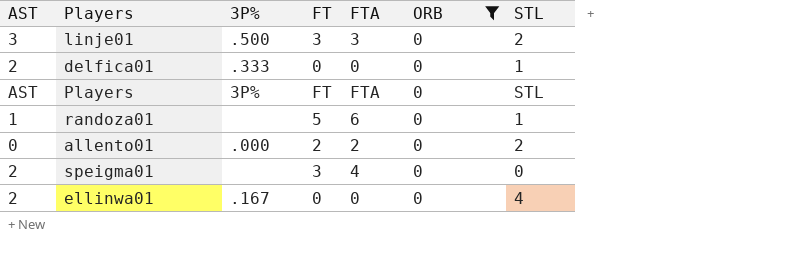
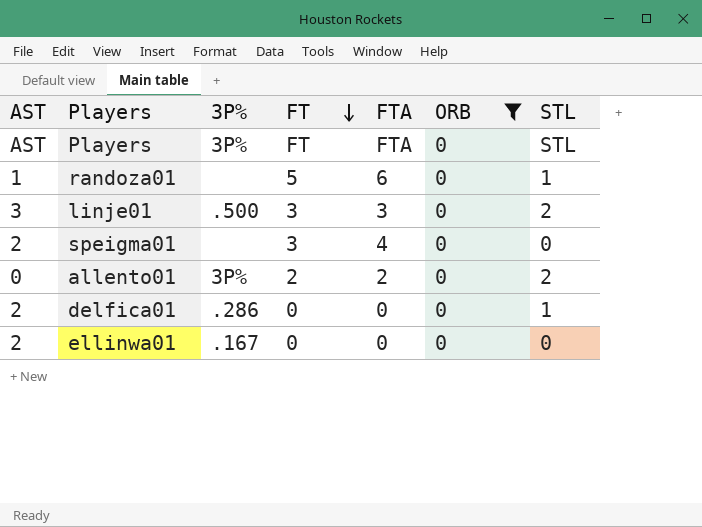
row order: none -> FT descending
allento01 | 3P%: .000 -> 3P%
delfica01 | 3P%: .333 -> .286
ellinwa01 | STL: 4 -> 0

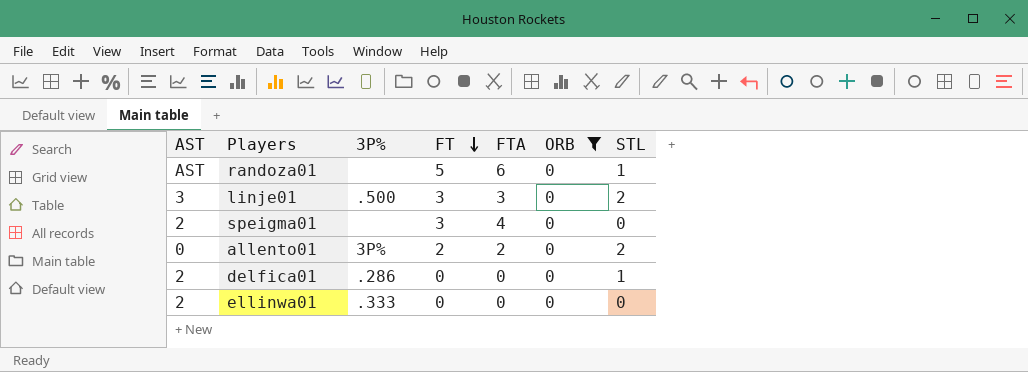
row Players: AST | 3P% | FT | FTA | 0 | STL -> none
randoza01 | AST: 1 -> AST
ellinwa01 | 3P%: .167 -> .333

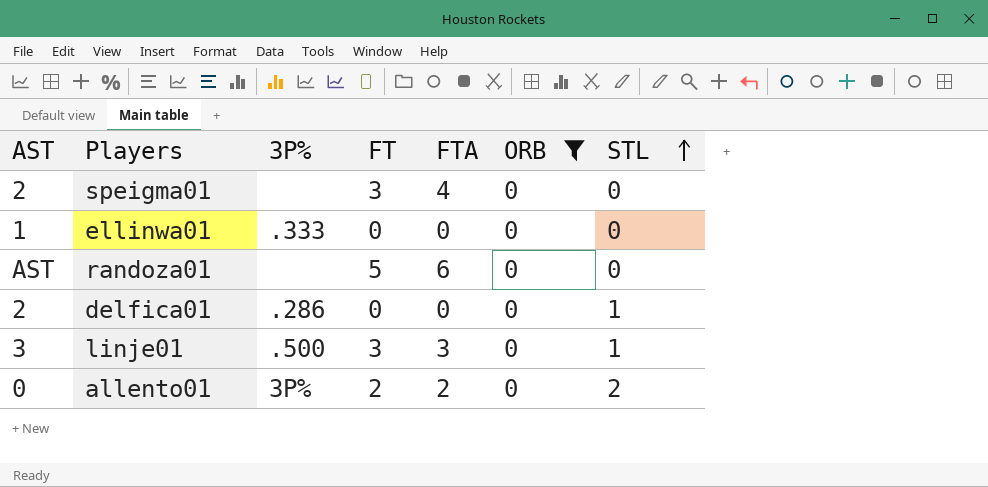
row order: FT descending -> STL ascending
ellinwa01 | AST: 2 -> 1
randoza01 | STL: 1 -> 0
linje01 | STL: 2 -> 1

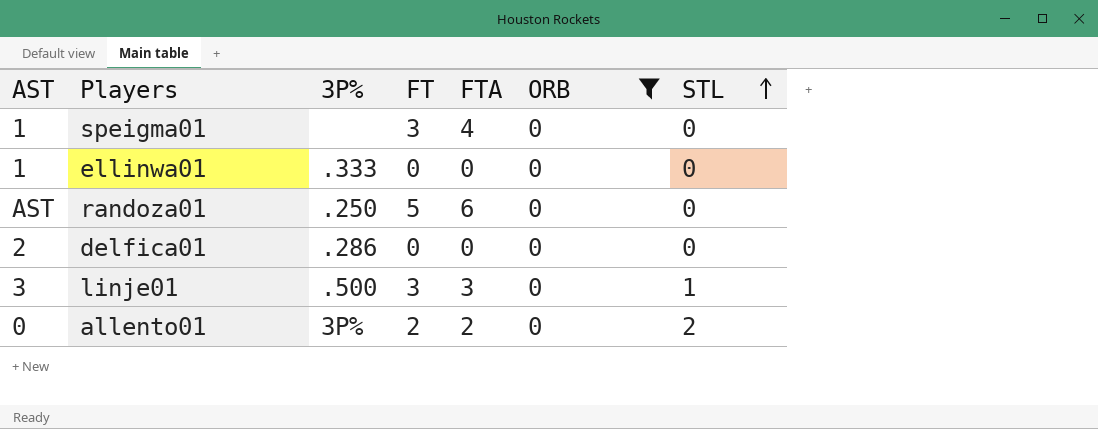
speigma01 | AST: 2 -> 1
randoza01 | 3P%: none -> .250
delfica01 | STL: 1 -> 0

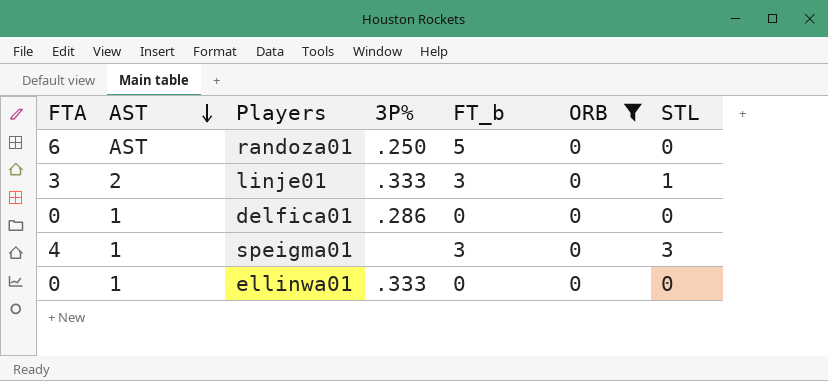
row order: STL ascending -> AST descending
column FTA | position: 5 -> 1
column name: FT -> FT_b
row allento01: 0 | 3P% | 2 | 2 | 0 | 2 -> none
linje01 | AST: 3 -> 2
linje01 | 3P%: .500 -> .333
delfica01 | AST: 2 -> 1
speigma01 | STL: 0 -> 3

